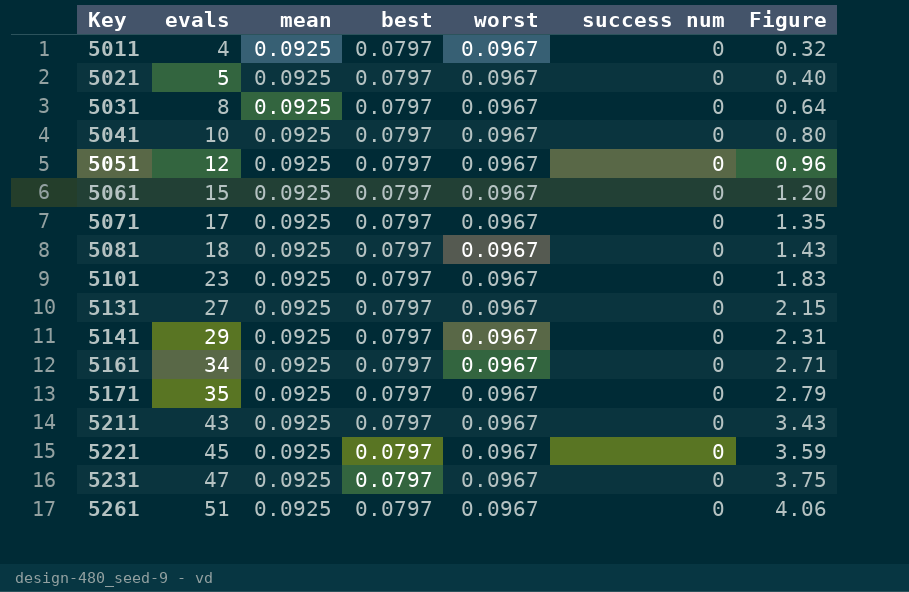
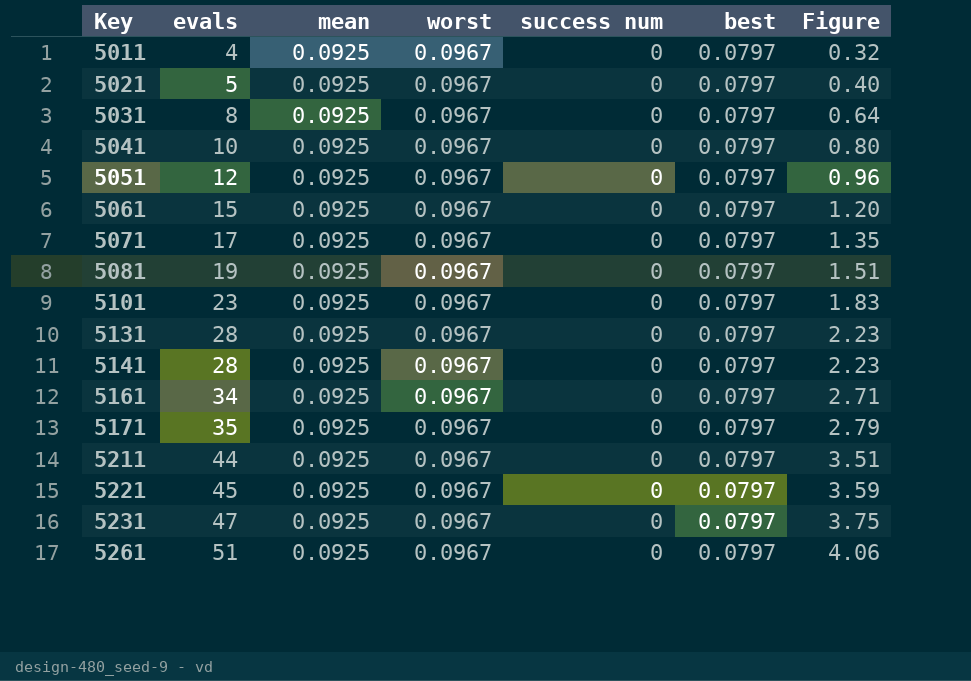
column best | position: 4 -> 6
5081 | evals: 18 -> 19
5081 | Figure: 1.43 -> 1.51
5131 | evals: 27 -> 28
5131 | Figure: 2.15 -> 2.23
5141 | evals: 29 -> 28
5141 | Figure: 2.31 -> 2.23
5211 | evals: 43 -> 44
5211 | Figure: 3.43 -> 3.51

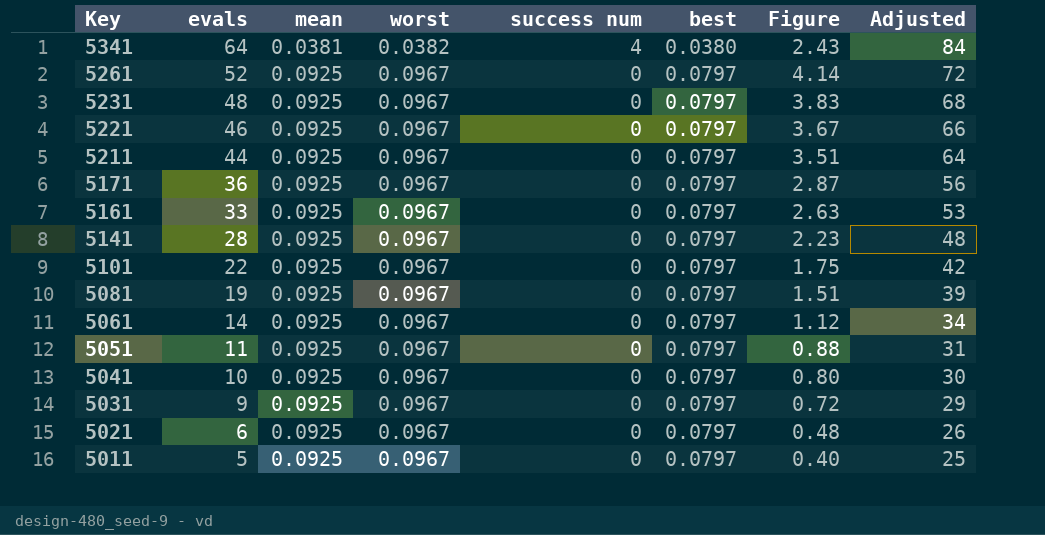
row order: Key ascending -> Key descending
column Adjusted | formula: none -> [evals] + 20
row 5071: 17 | 0.0925 | 0.0967 | 0 | 0.0797 | 1.35 -> none
row 5131: 28 | 0.0925 | 0.0967 | 0 | 0.0797 | 2.23 -> none
row 5341: none -> 64 | 0.0381 | 0.0382 | 4 | 0.0380 | 2.43 | 84
5261 | evals: 51 -> 52
5261 | Figure: 4.06 -> 4.14
5231 | evals: 47 -> 48
5231 | Figure: 3.75 -> 3.83
5221 | evals: 45 -> 46
5221 | Figure: 3.59 -> 3.67
5171 | evals: 35 -> 36
5171 | Figure: 2.79 -> 2.87
5161 | evals: 34 -> 33
5161 | Figure: 2.71 -> 2.63
5101 | evals: 23 -> 22
5101 | Figure: 1.83 -> 1.75
5061 | evals: 15 -> 14
5061 | Figure: 1.20 -> 1.12
5051 | evals: 12 -> 11
5051 | Figure: 0.96 -> 0.88
5031 | evals: 8 -> 9
5031 | Figure: 0.64 -> 0.72
5021 | evals: 5 -> 6
5021 | Figure: 0.40 -> 0.48
5011 | evals: 4 -> 5
5011 | Figure: 0.32 -> 0.40

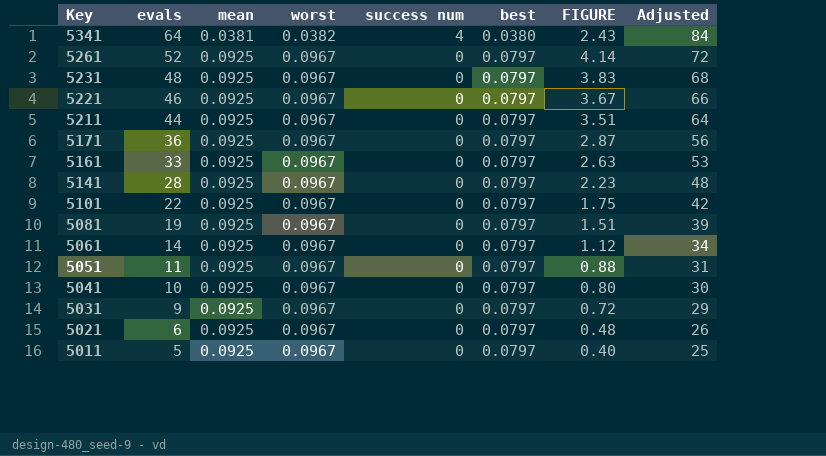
column name: Figure -> FIGURE

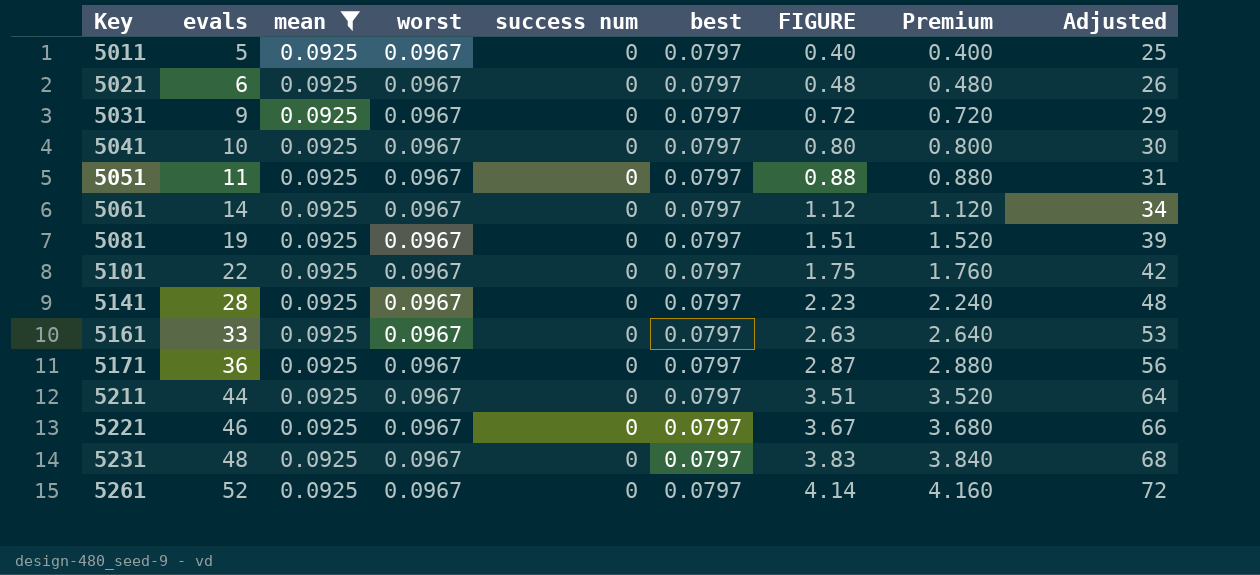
filter: none -> mean = 0.0925
row order: Key descending -> Key ascending
column Premium | formula: none -> [evals] * 0.08

